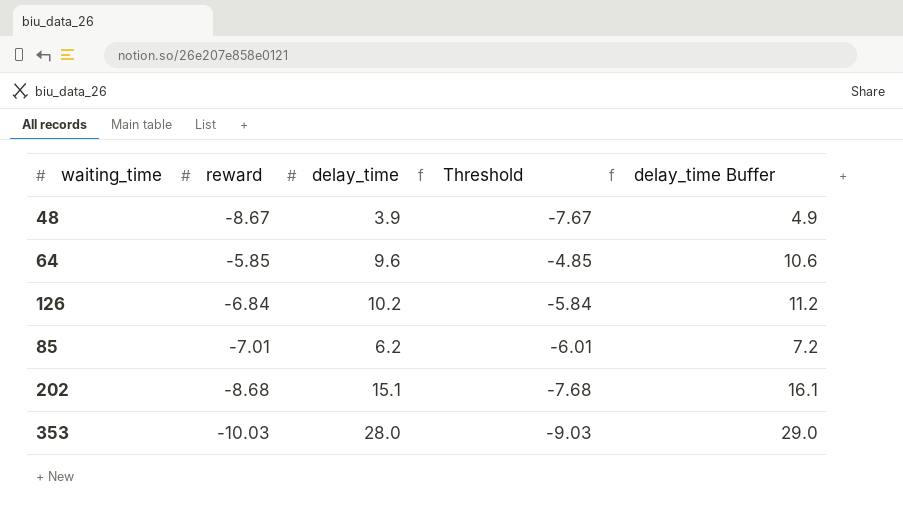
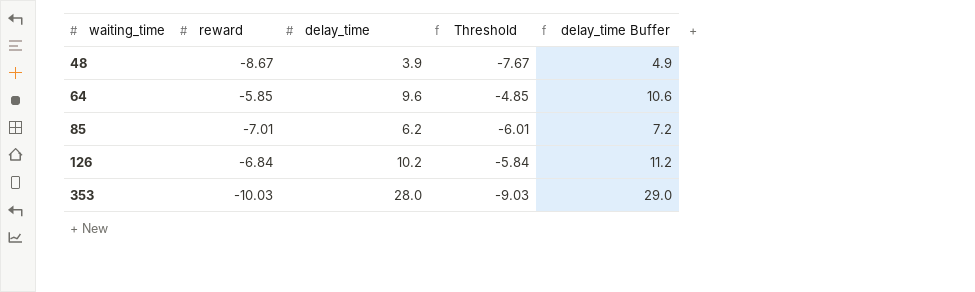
row order: none -> waiting_time ascending
row 202: -8.68 | 15.1 | -7.68 | 16.1 -> none

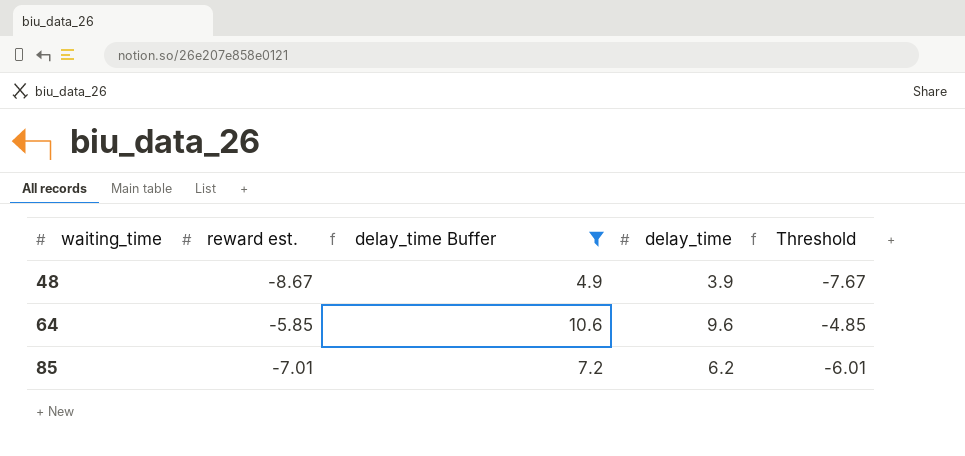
filter: none -> delay_time Buffer <= 10.6
column name: reward -> reward est.
column delay_time Buffer | position: 5 -> 3

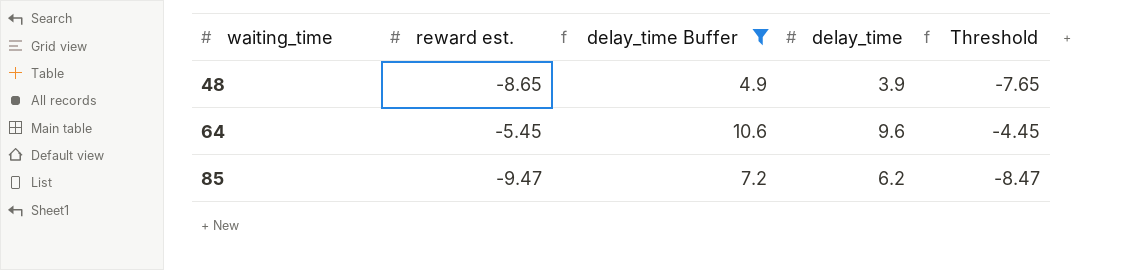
48 | reward est.: -8.67 -> -8.65
48 | Threshold: -7.67 -> -7.65
64 | reward est.: -5.85 -> -5.45
64 | Threshold: -4.85 -> -4.45
85 | reward est.: -7.01 -> -9.47
85 | Threshold: -6.01 -> -8.47

